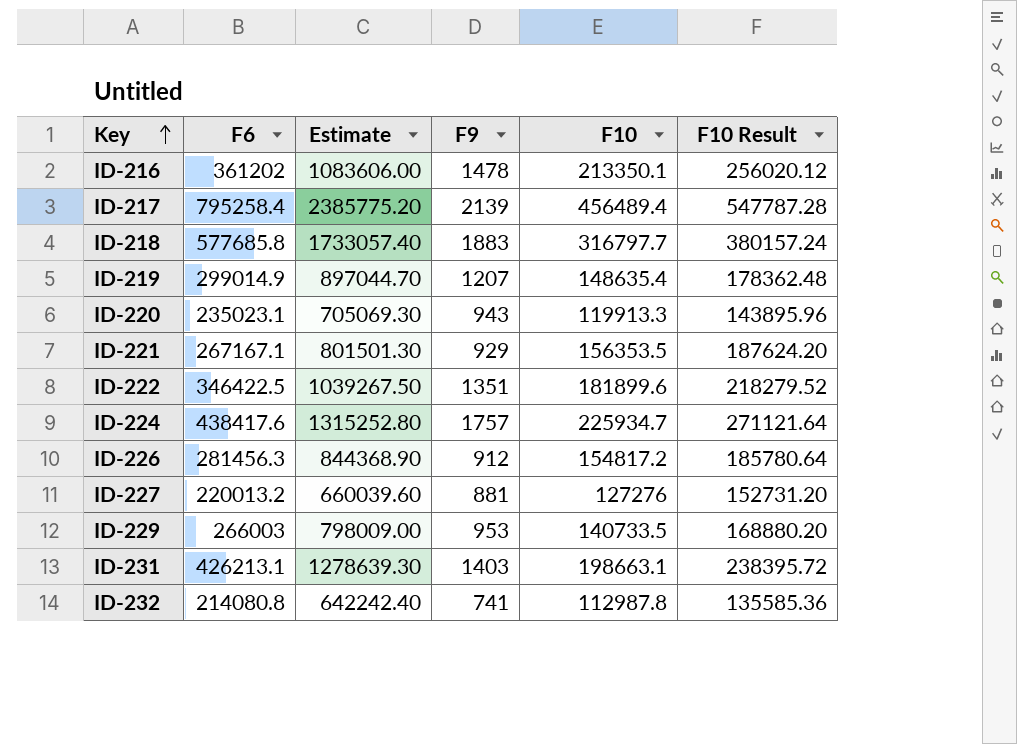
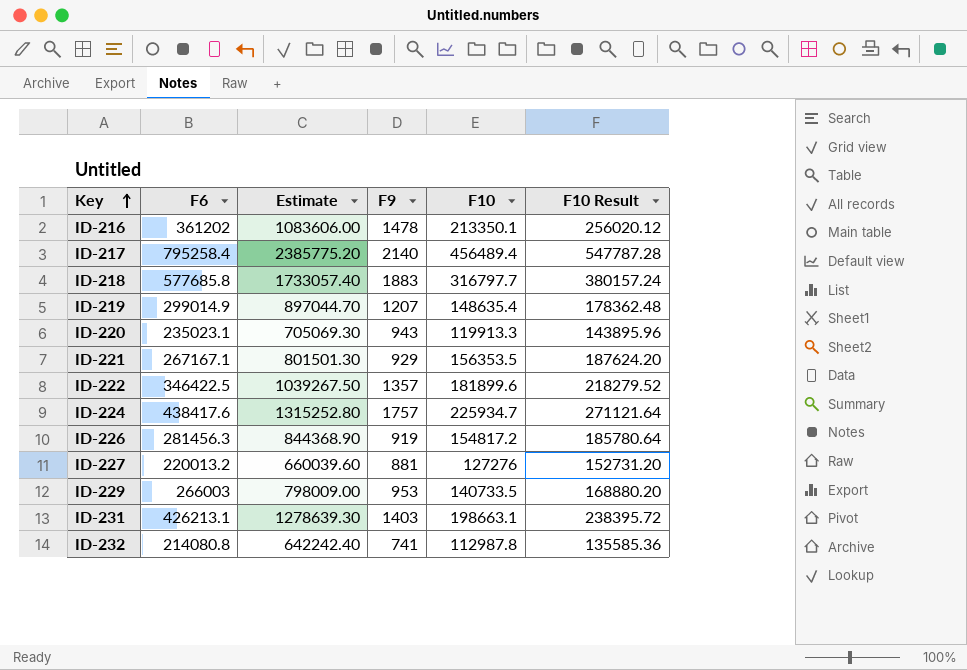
ID-217 | F9: 2139 -> 2140
ID-222 | F9: 1351 -> 1357
ID-226 | F9: 912 -> 919

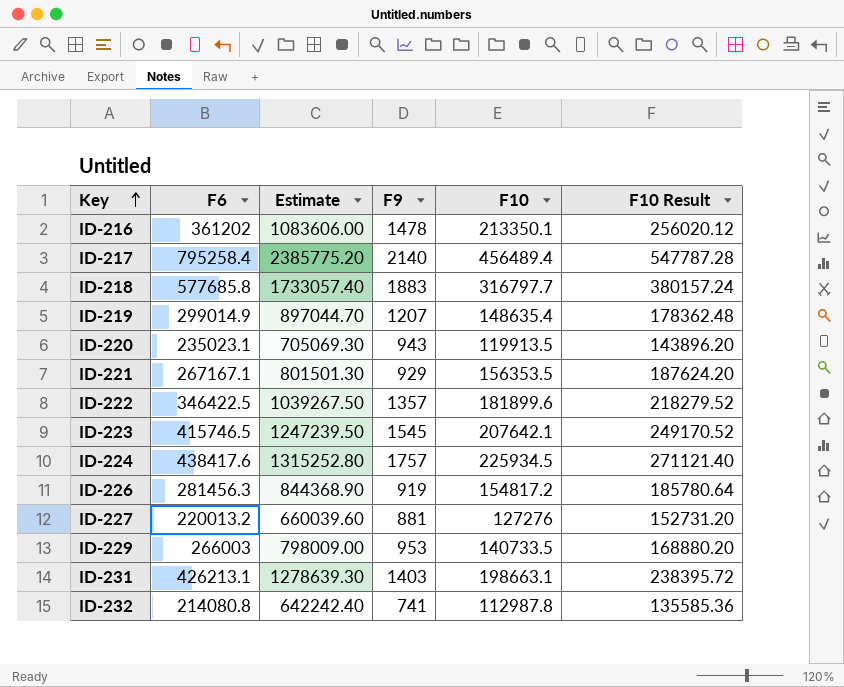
ID-220 | F10: 119913.3 -> 119913.5
ID-220 | F10 Result: 143895.96 -> 143896.20
row ID-223: none -> 415746.5 | 1247239.50 | 1545 | 207642.1 | 249170.52
ID-224 | F10: 225934.7 -> 225934.5
ID-224 | F10 Result: 271121.64 -> 271121.40

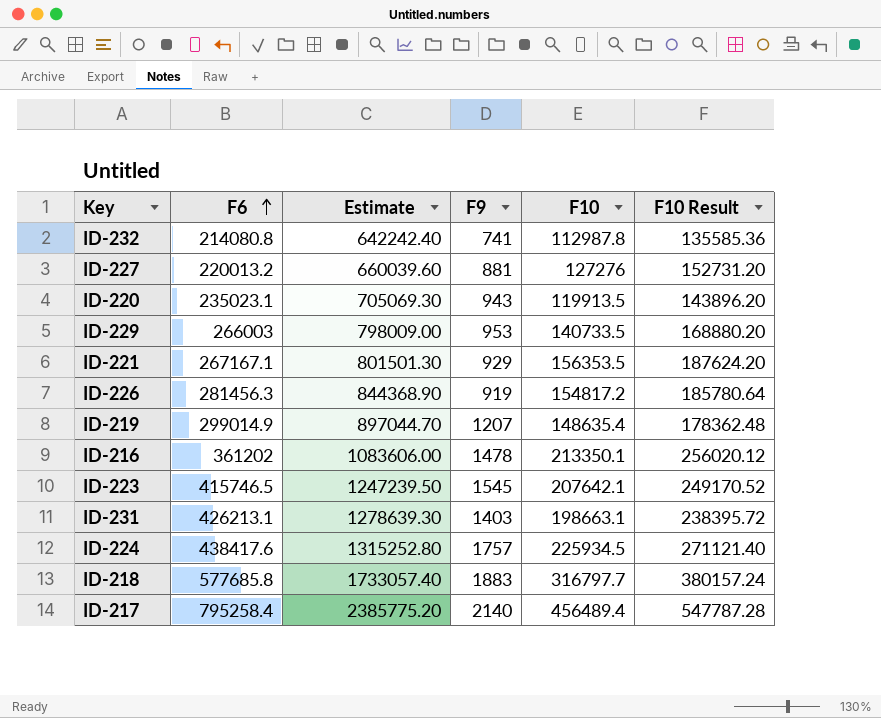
row order: Key ascending -> F6 ascending
row ID-222: 346422.5 | 1039267.50 | 1357 | 181899.6 | 218279.52 -> none

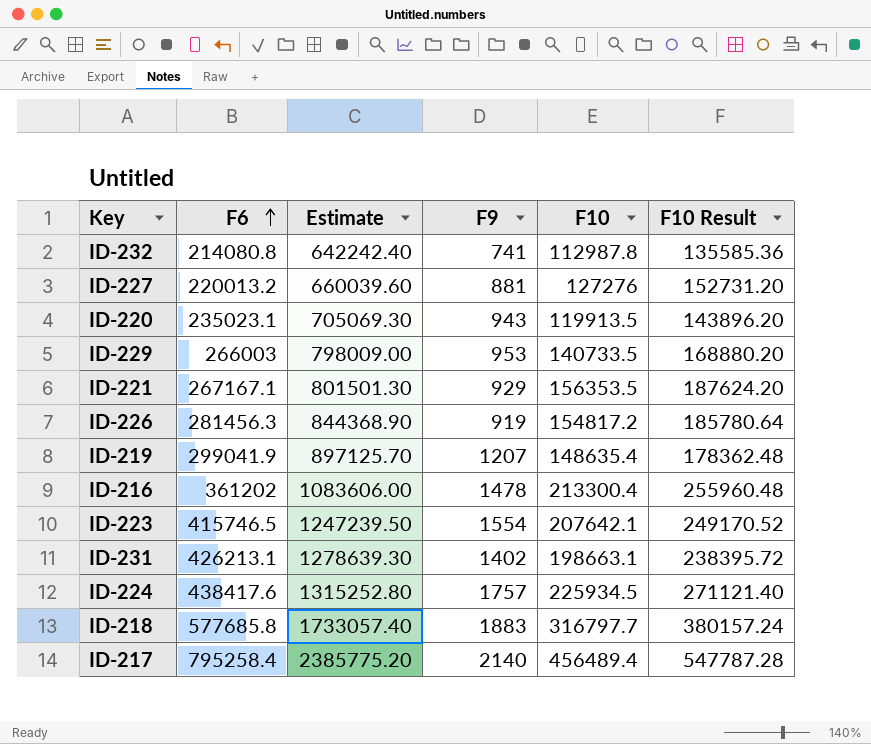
ID-219 | F6: 299014.9 -> 299041.9
ID-219 | Estimate: 897044.70 -> 897125.70
ID-216 | F10: 213350.1 -> 213300.4
ID-216 | F10 Result: 256020.12 -> 255960.48
ID-223 | F9: 1545 -> 1554
ID-231 | F9: 1403 -> 1402

